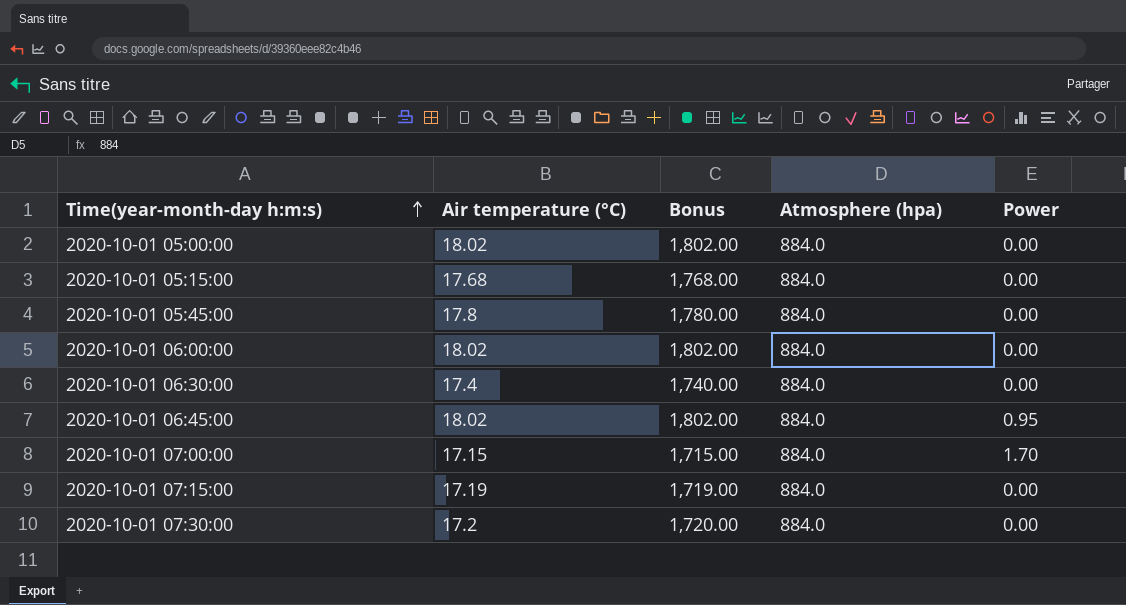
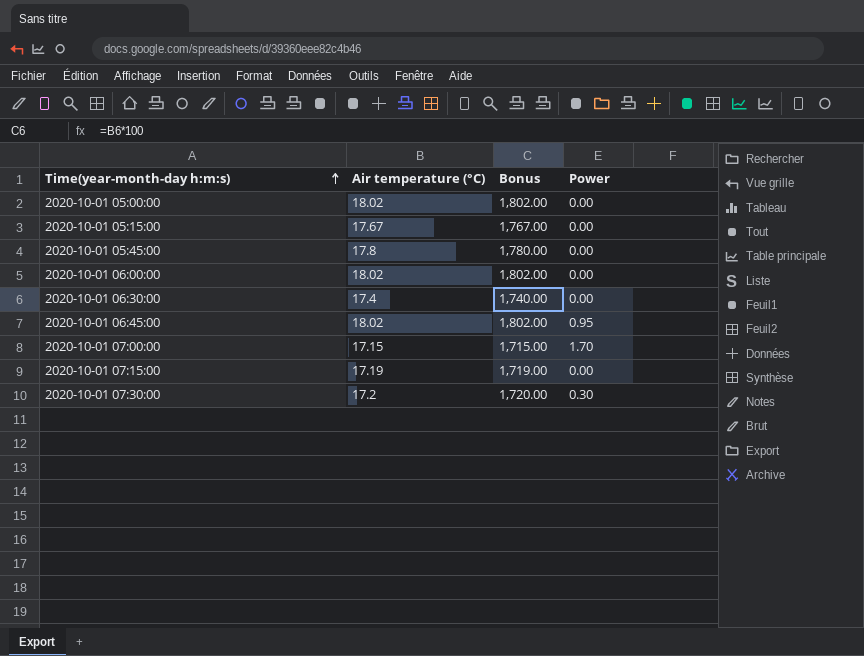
column Atmosphere (hpa) | position: 4 -> none
2020-10-01 05:15:00 | Air temperature (°C): 17.68 -> 17.67
2020-10-01 05:15:00 | Bonus: 1,768.00 -> 1,767.00
2020-10-01 07:30:00 | Power: 0.00 -> 0.30

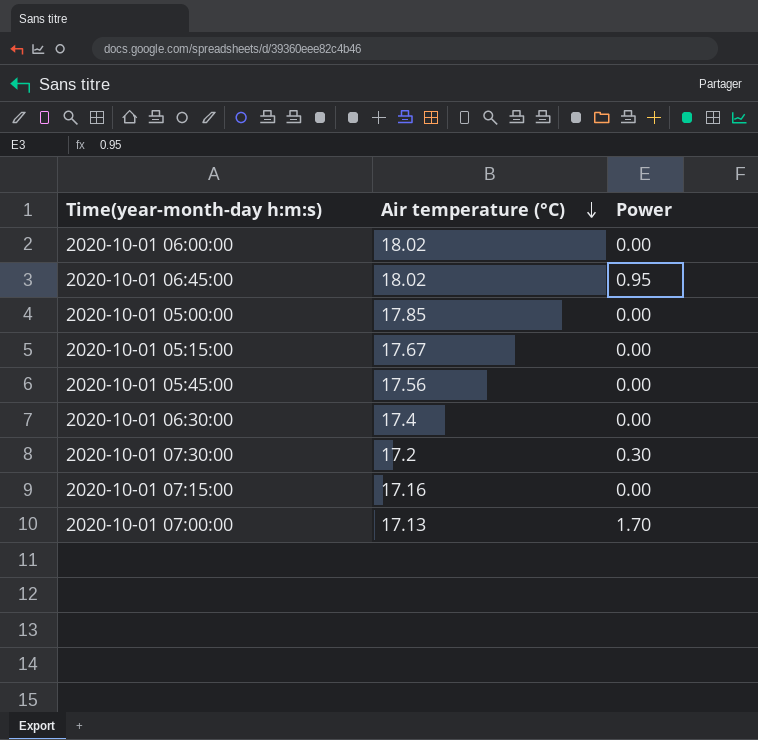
row order: Time(year-month-day h:m:s) ascending -> Air temperature (°C) descending
column Bonus | formula: [Air temperature (°C)] * 100 -> none
2020-10-01 05:00:00 | Air temperature (°C): 18.02 -> 17.85
2020-10-01 05:45:00 | Air temperature (°C): 17.8 -> 17.56
2020-10-01 07:15:00 | Air temperature (°C): 17.19 -> 17.16
2020-10-01 07:00:00 | Air temperature (°C): 17.15 -> 17.13

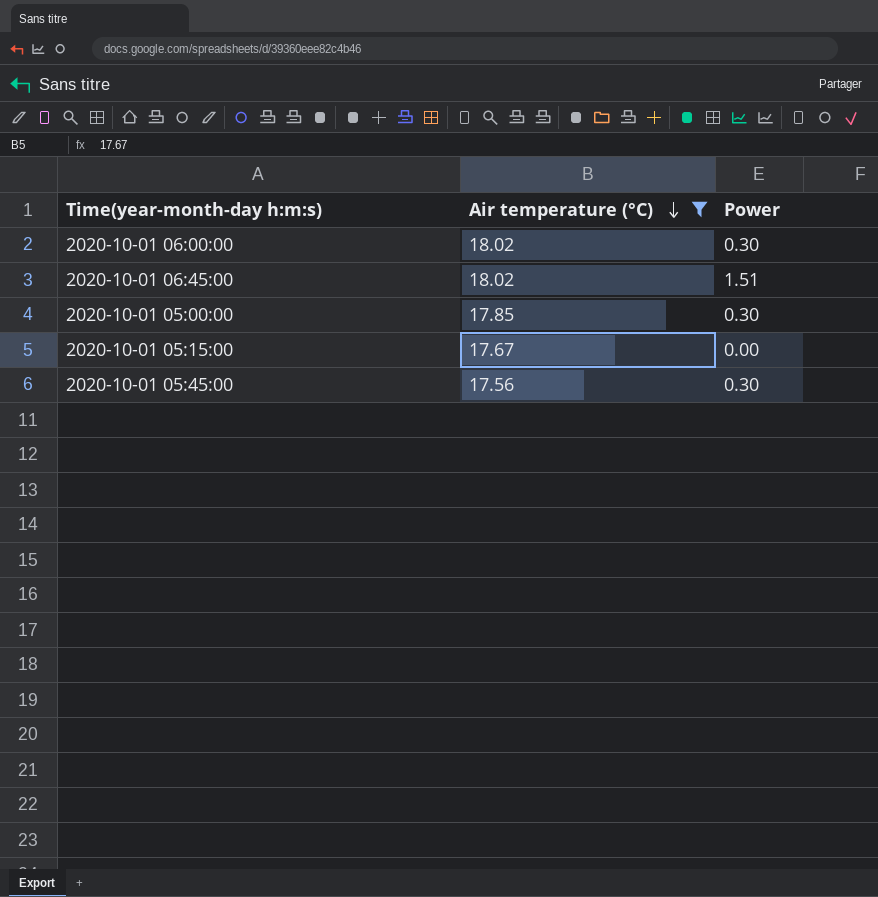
filter: none -> Air temperature (°C) >= 17.56
2020-10-01 06:00:00 | Power: 0.00 -> 0.30
2020-10-01 06:45:00 | Power: 0.95 -> 1.51
2020-10-01 05:00:00 | Power: 0.00 -> 0.30
2020-10-01 05:45:00 | Power: 0.00 -> 0.30

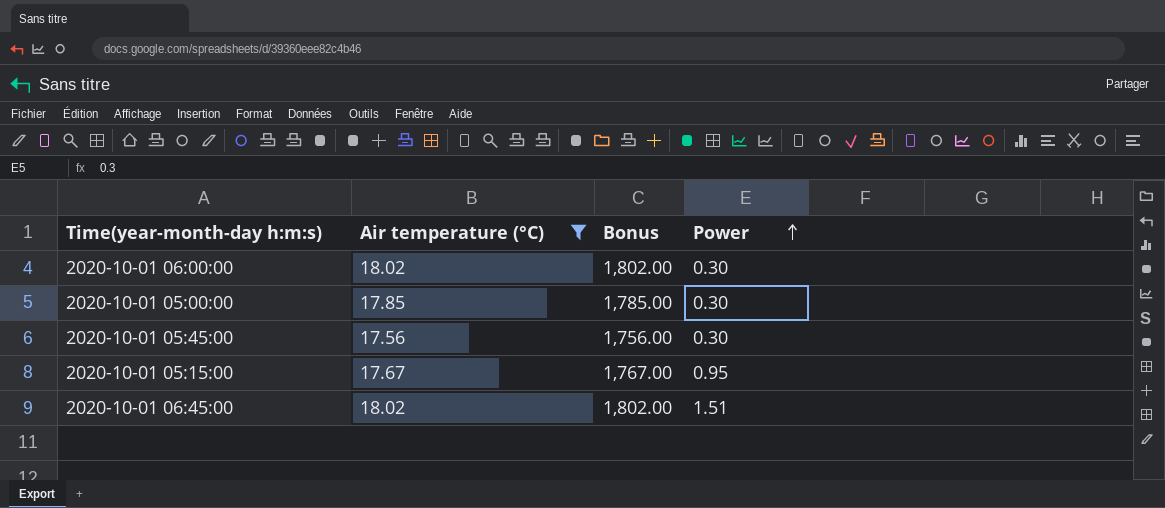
row order: Air temperature (°C) descending -> Power ascending
column Bonus | formula: none -> [Air temperature (°C)] * 100
2020-10-01 05:15:00 | Power: 0.00 -> 0.95

